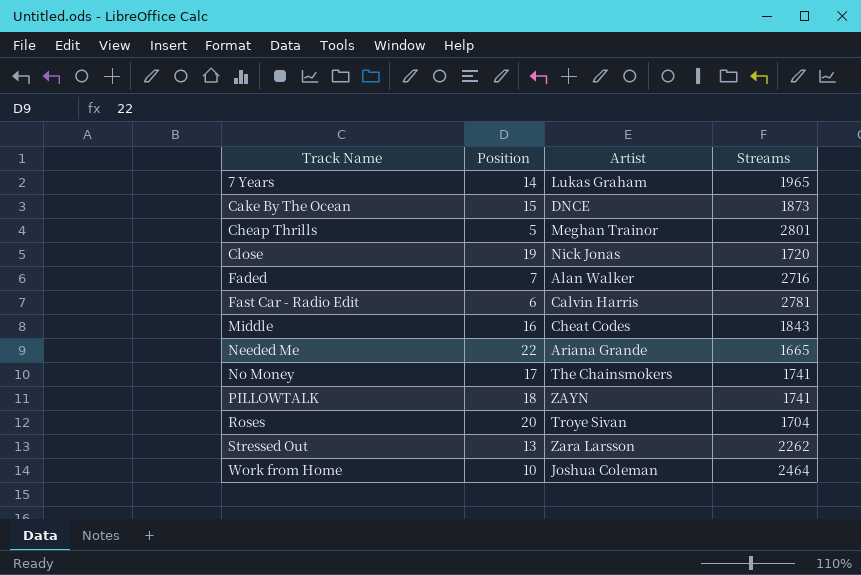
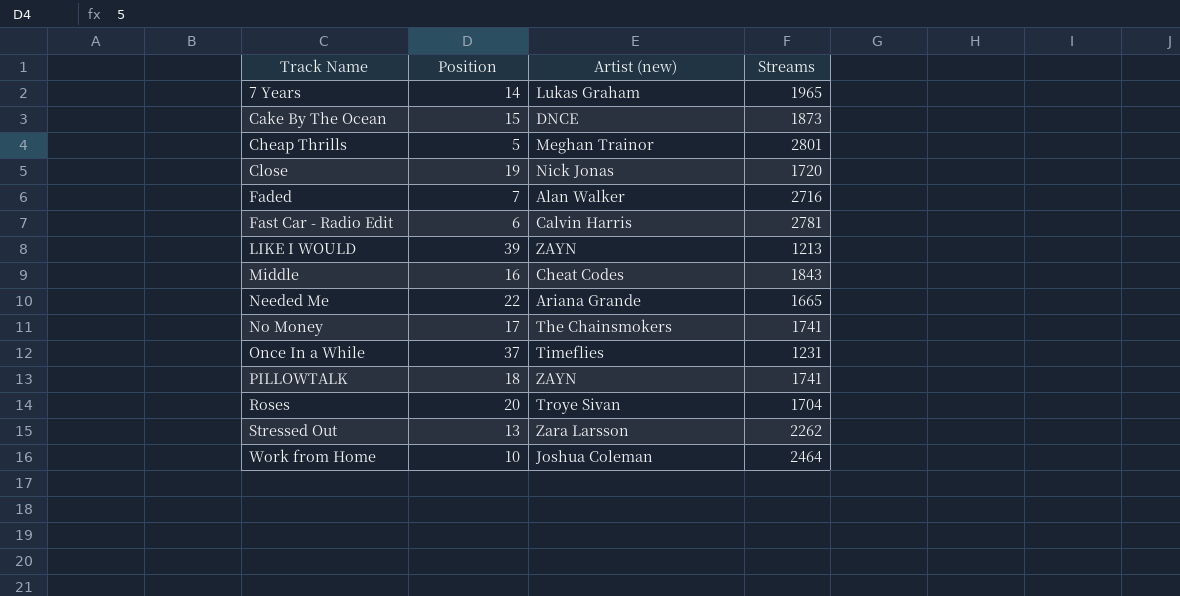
column name: Artist -> Artist (new)
row LIKE I WOULD: none -> 39 | ZAYN | 1213
row Once In a While: none -> 37 | Timeflies | 1231

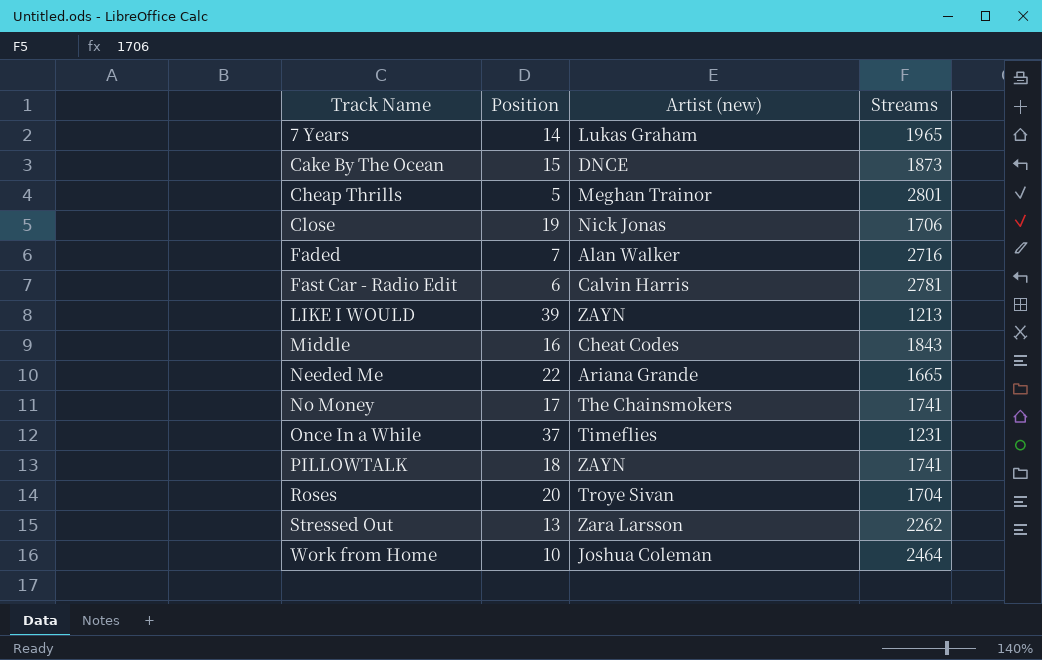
Close | Streams: 1720 -> 1706

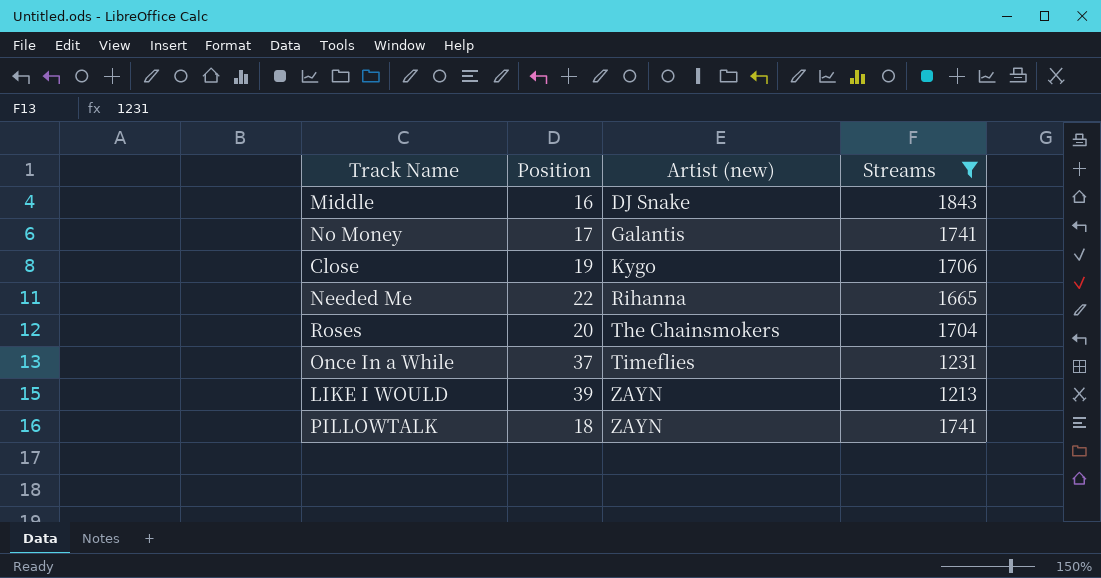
filter: none -> Streams <= 1843
row order: Track Name ascending -> Artist (new) ascending
Middle | Artist (new): Cheat Codes -> DJ Snake
No Money | Artist (new): The Chainsmokers -> Galantis
Close | Artist (new): Nick Jonas -> Kygo
Needed Me | Artist (new): Ariana Grande -> Rihanna
Roses | Artist (new): Troye Sivan -> The Chainsmokers

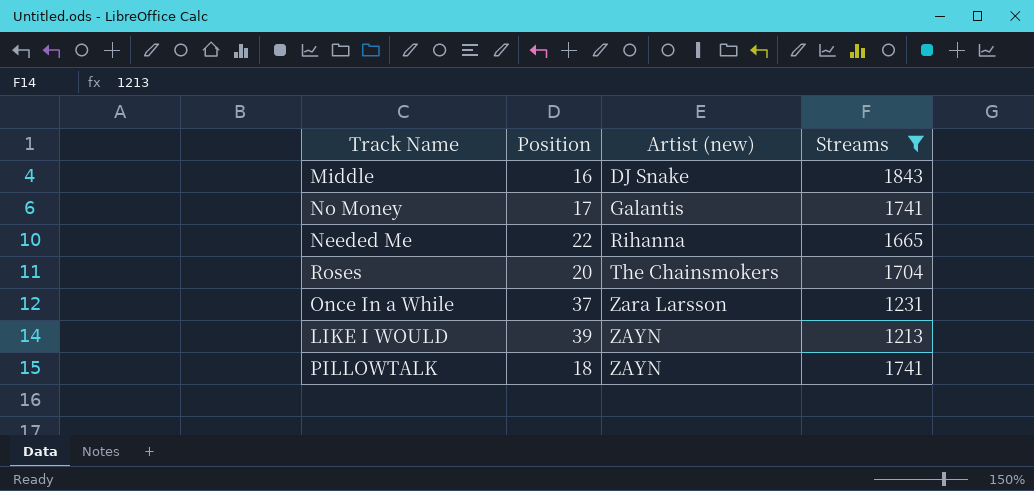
row Close: 19 | Kygo | 1706 -> none
Once In a While | Artist (new): Timeflies -> Zara Larsson

